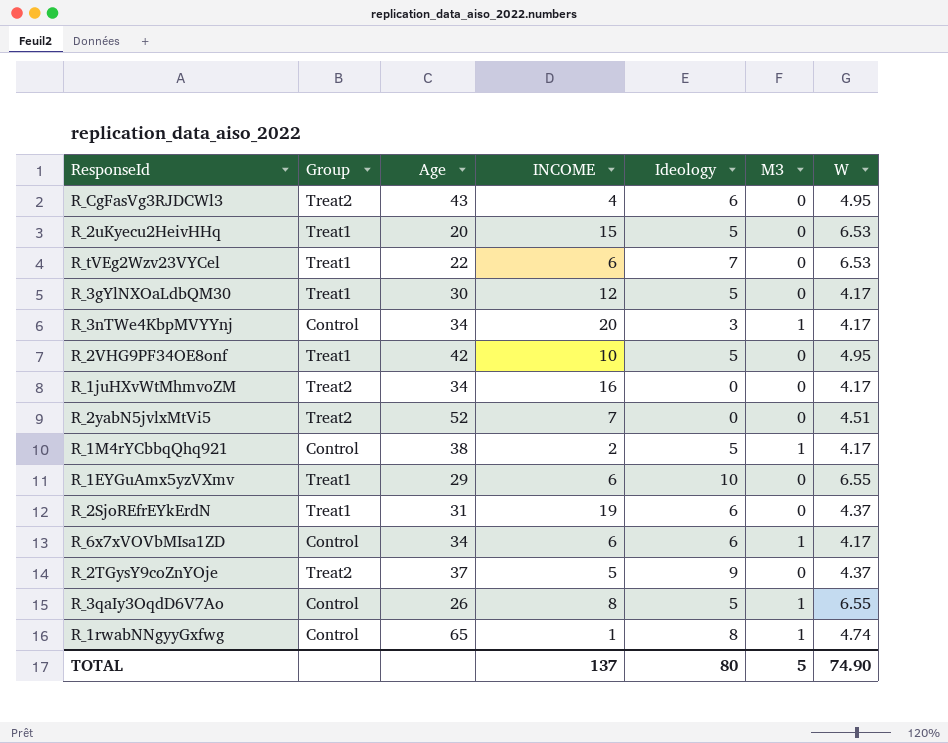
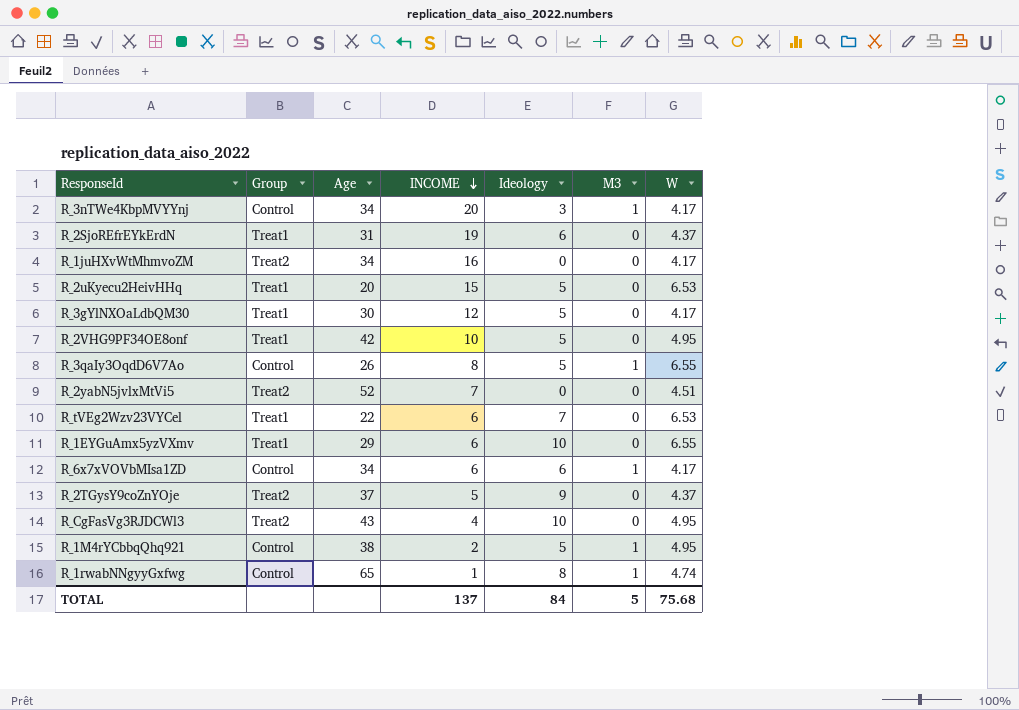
row order: none -> INCOME descending
R_CgFasVg3RJDCWl3 | Ideology: 6 -> 10
R_1M4rYCbbqQhq921 | W: 4.17 -> 4.95
TOTAL | Ideology: 80 -> 84
TOTAL | W: 74.90 -> 75.68

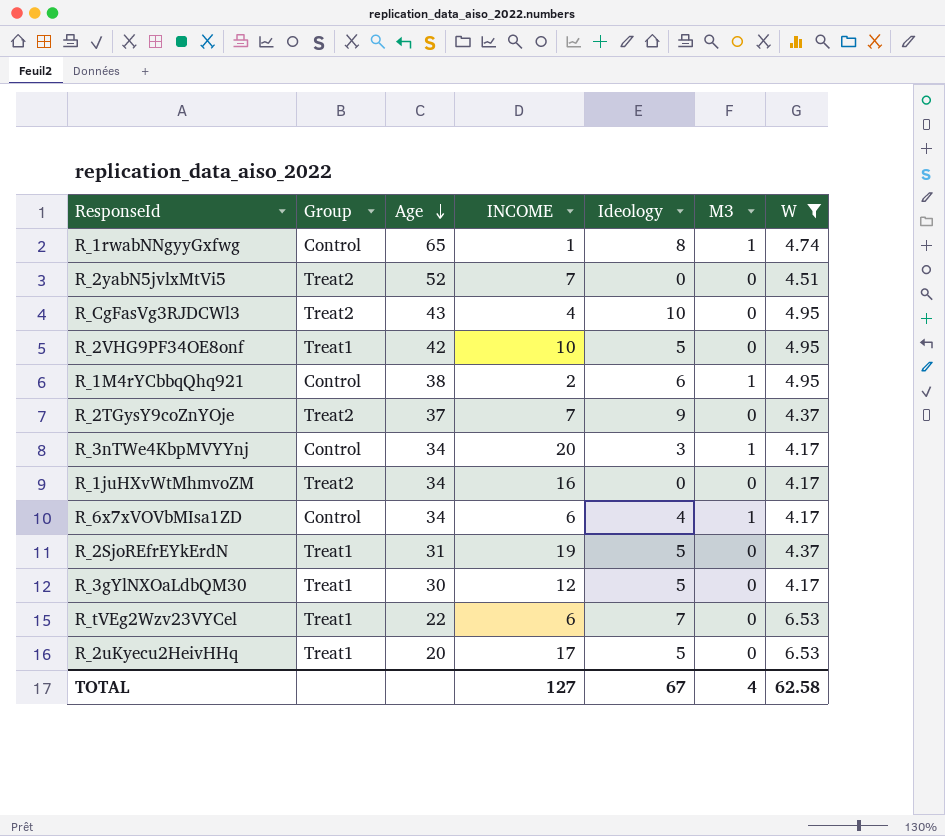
filter: none -> W != 6.55
row order: INCOME descending -> Age descending
R_1M4rYCbbqQhq921 | Ideology: 5 -> 6
R_2TGysY9coZnYOje | INCOME: 5 -> 7
R_6x7xVOVbMIsa1ZD | Ideology: 6 -> 4
R_2SjoREfrEYkErdN | Ideology: 6 -> 5
R_2uKyecu2HeivHHq | INCOME: 15 -> 17
TOTAL | INCOME: 137 -> 127
TOTAL | Ideology: 84 -> 67
TOTAL | M3: 5 -> 4
TOTAL | W: 75.68 -> 62.58

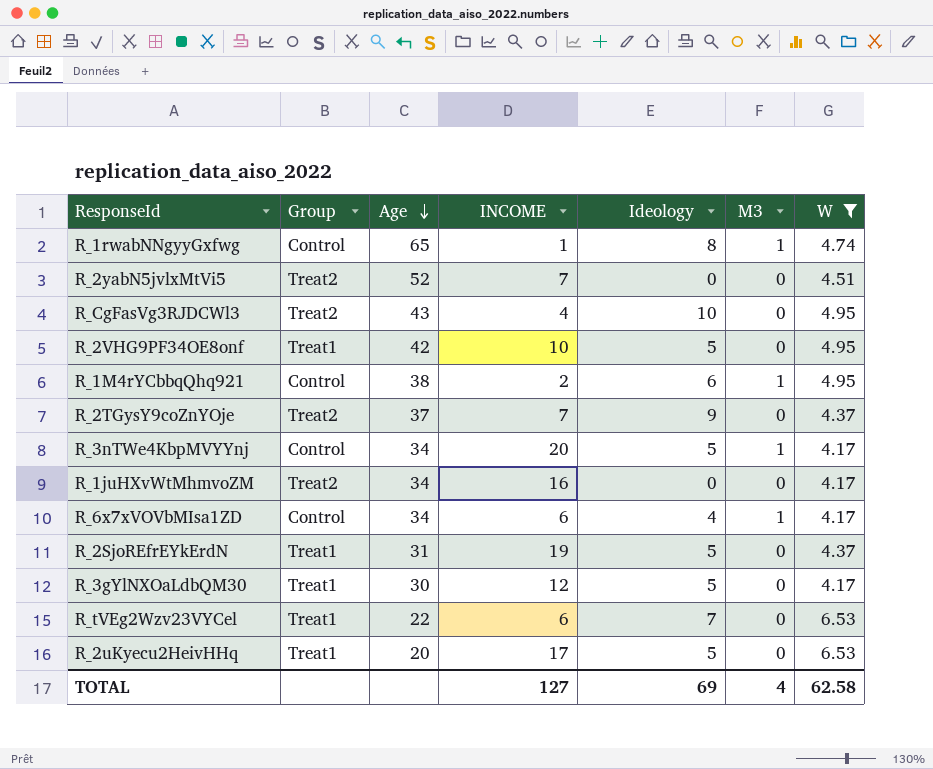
R_3nTWe4KbpMVYYnj | Ideology: 3 -> 5
TOTAL | Ideology: 67 -> 69

